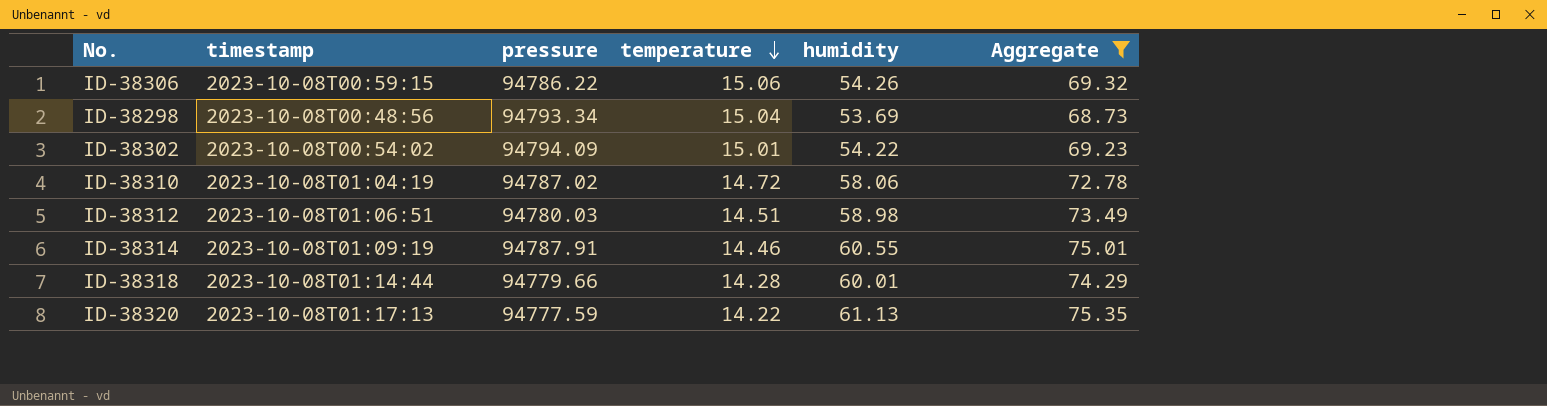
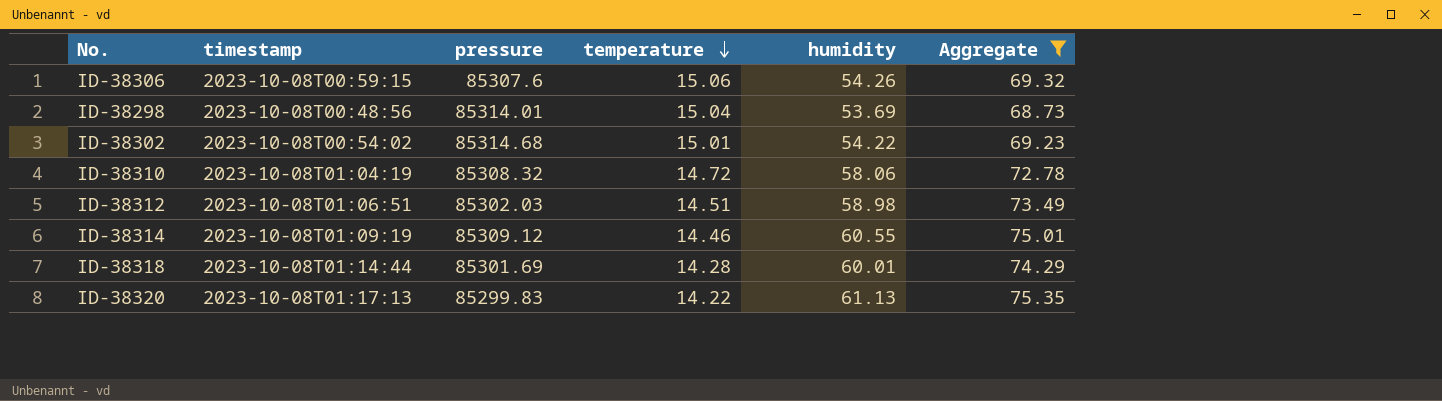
ID-38306 | pressure: 94786.22 -> 85307.6
ID-38298 | pressure: 94793.34 -> 85314.01
ID-38302 | pressure: 94794.09 -> 85314.68
ID-38310 | pressure: 94787.02 -> 85308.32
ID-38312 | pressure: 94780.03 -> 85302.03
ID-38314 | pressure: 94787.91 -> 85309.12
ID-38318 | pressure: 94779.66 -> 85301.69
ID-38320 | pressure: 94777.59 -> 85299.83

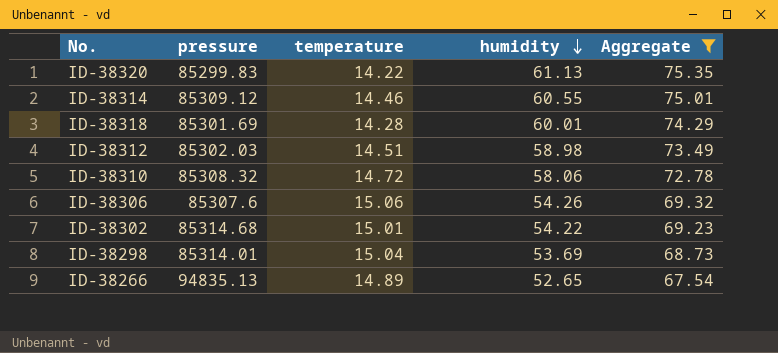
row order: temperature descending -> humidity descending
column timestamp | position: 2 -> none
row ID-38266: none -> 94835.13 | 14.89 | 52.65 | 67.54

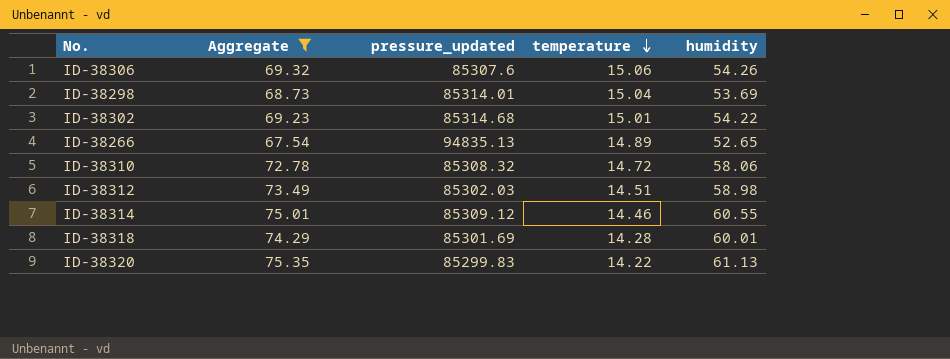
row order: humidity descending -> temperature descending
column Aggregate | position: 5 -> 2
column name: pressure -> pressure_updated

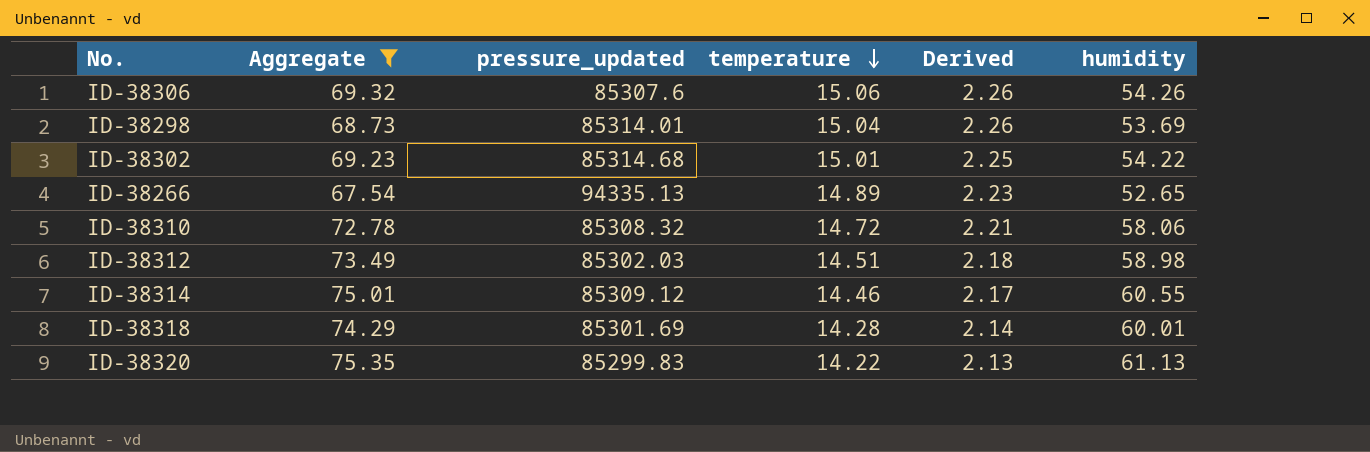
column Derived | formula: none -> [temperature] * 0.15
ID-38266 | pressure_updated: 94835.13 -> 94335.13

